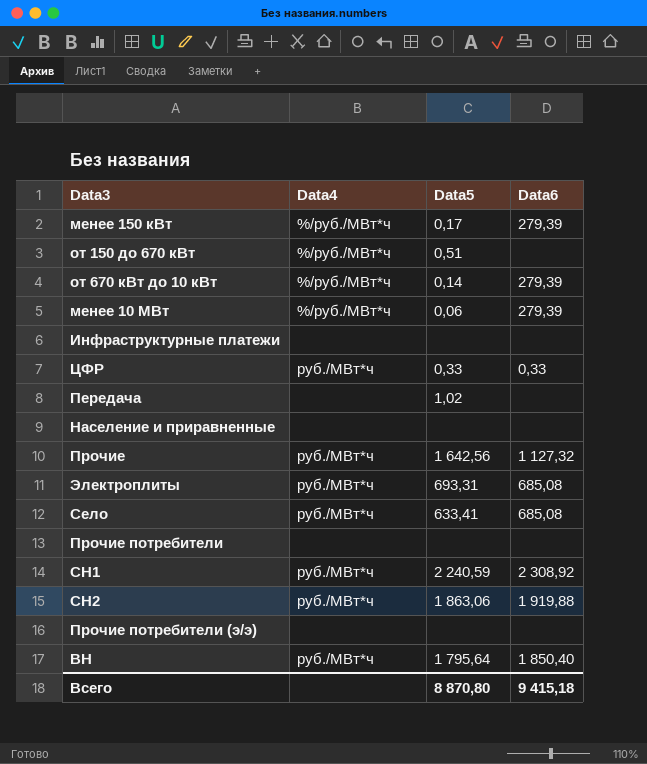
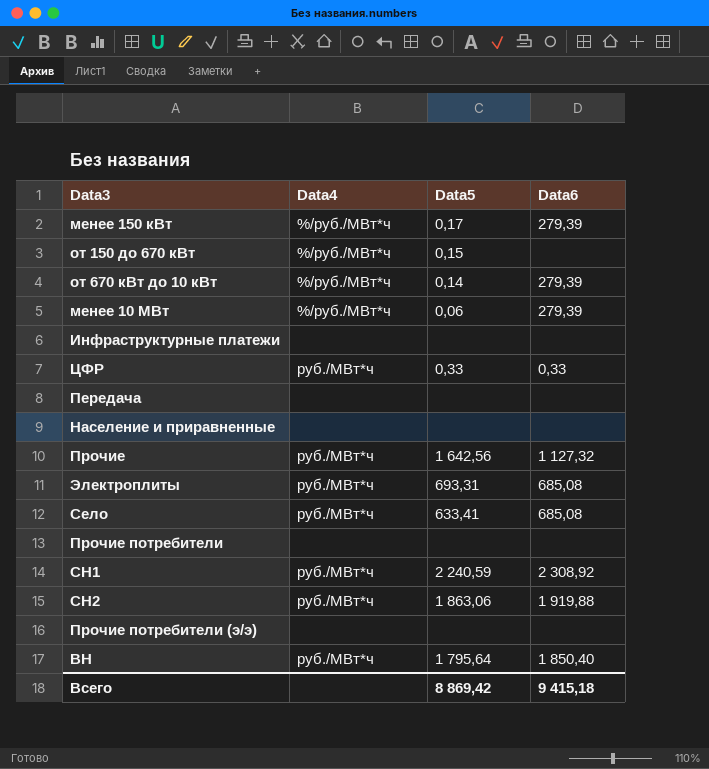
от 150 до 670 кВт | Data5: 0,51 -> 0,15
Передача | Data5: 1,02 -> none
Всего | Data5: 8 870,80 -> 8 869,42

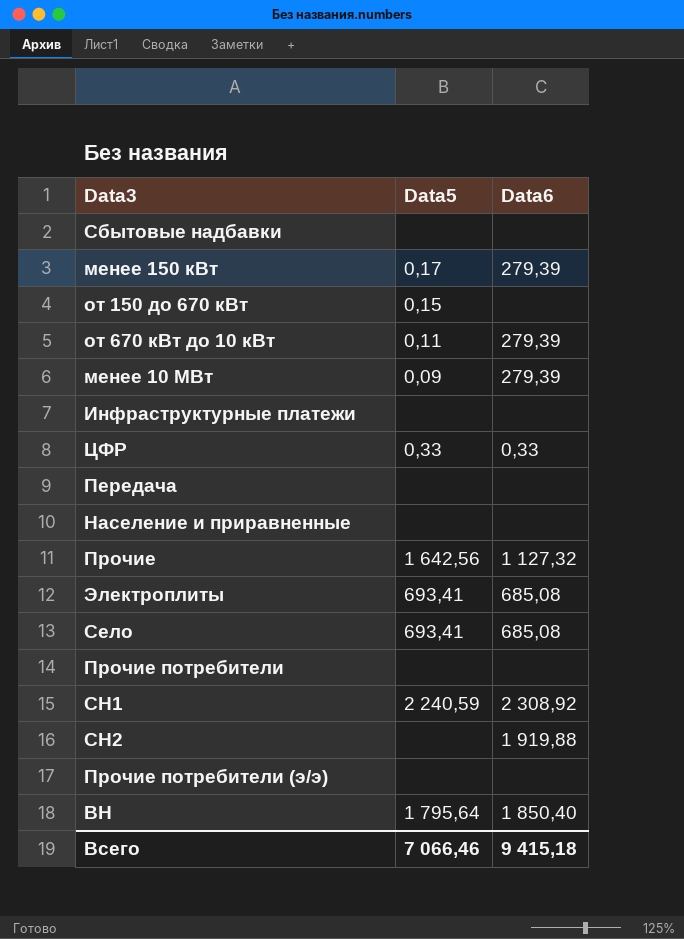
column Data4 | position: 2 -> none
row Сбытовые надбавки: none -> none | none
от 670 кВт до 10 кВт | Data5: 0,14 -> 0,11
менее 10 МВт | Data5: 0,06 -> 0,09
Электроплиты | Data5: 693,31 -> 693,41
Село | Data5: 633,41 -> 693,41
СН2 | Data5: 1 863,06 -> none
Всего | Data5: 8 869,42 -> 7 066,46

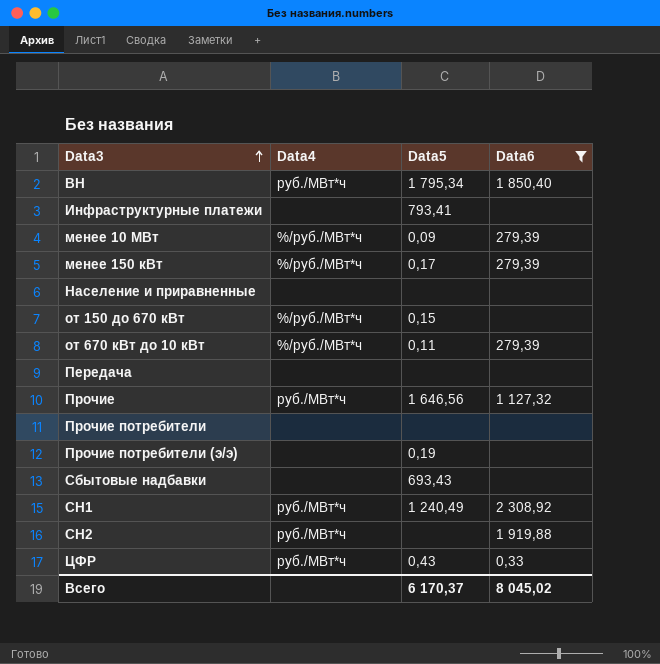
filter: none -> Data6 != 685,08
row order: none -> Data3 ascending
column Data4 | position: none -> 2
ВН | Data5: 1 795,64 -> 1 795,34
Инфраструктурные платежи | Data5: none -> 793,41
Прочие | Data5: 1 642,56 -> 1 646,56
Прочие потребители (э/э) | Data5: none -> 0,19
Сбытовые надбавки | Data5: none -> 693,43
СН1 | Data5: 2 240,59 -> 1 240,49
ЦФР | Data5: 0,33 -> 0,43
Всего | Data5: 7 066,46 -> 6 170,37
Всего | Data6: 9 415,18 -> 8 045,02

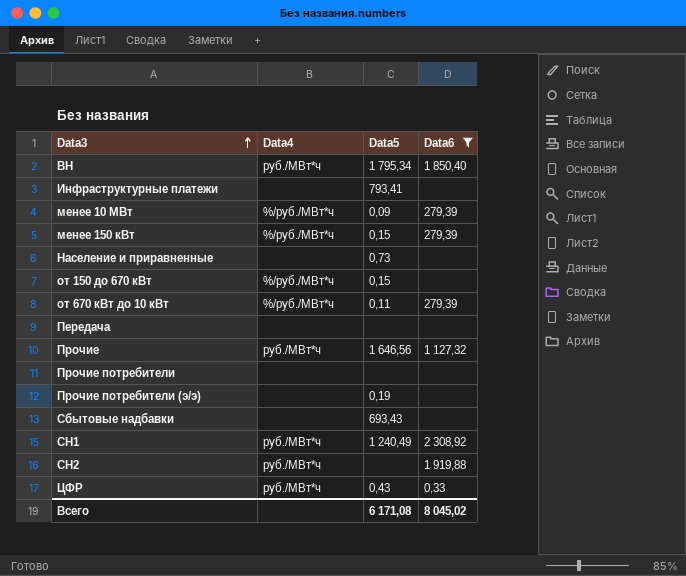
менее 150 кВт | Data5: 0,17 -> 0,15
Население и приравненные | Data5: none -> 0,73
Всего | Data5: 6 170,37 -> 6 171,08

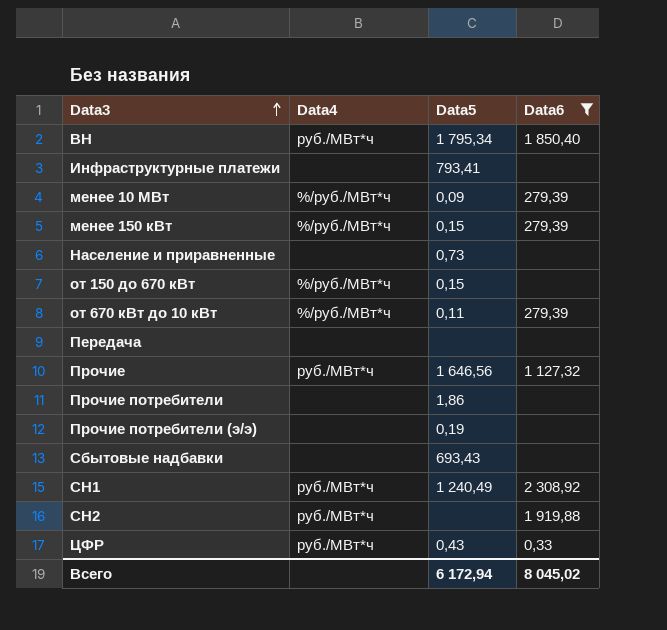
Прочие потребители | Data5: none -> 1,86
Всего | Data5: 6 171,08 -> 6 172,94

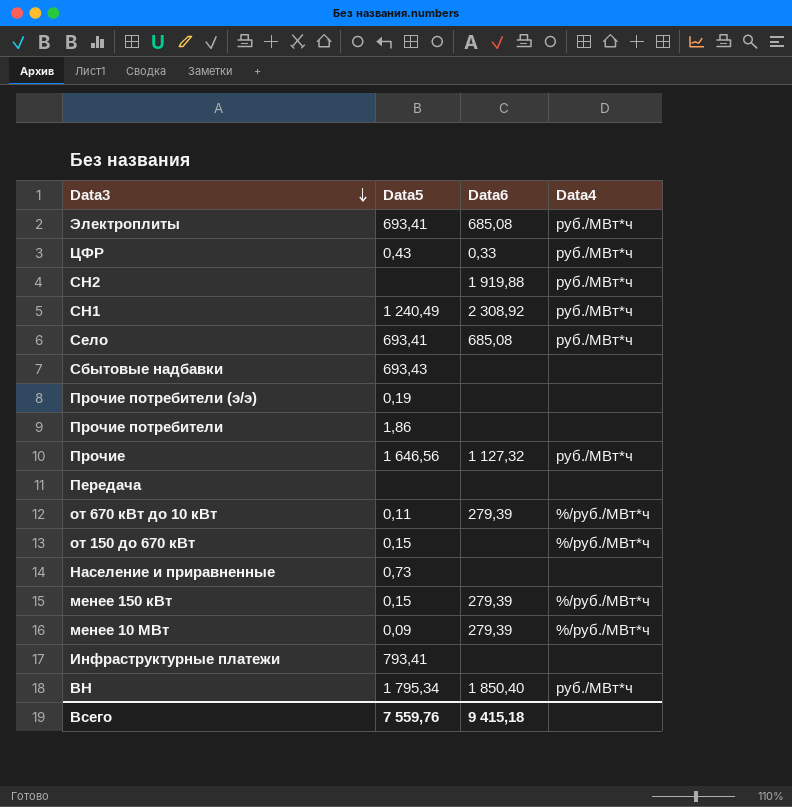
filter: Data6 != 685,08 -> none
row order: Data3 ascending -> Data3 descending
column Data4 | position: 2 -> 4
Всего | Data5: 6 172,94 -> 7 559,76
Всего | Data6: 8 045,02 -> 9 415,18

